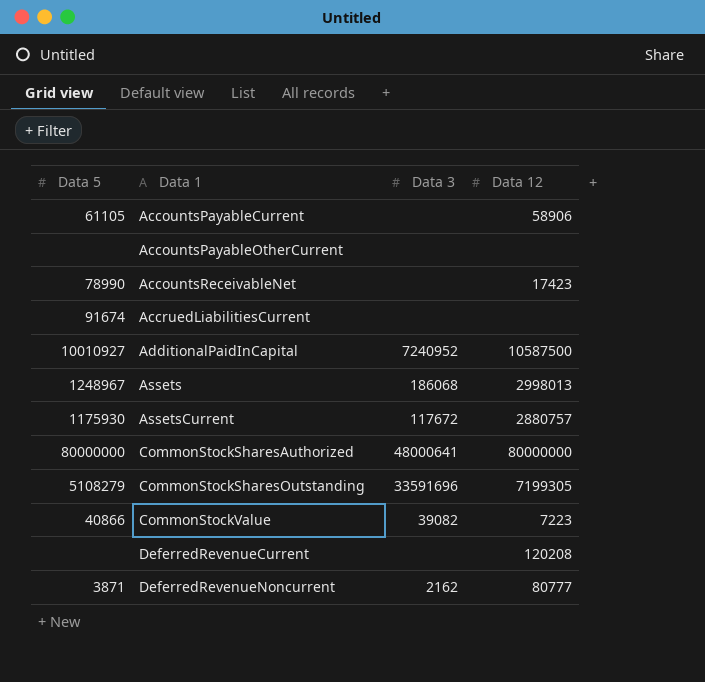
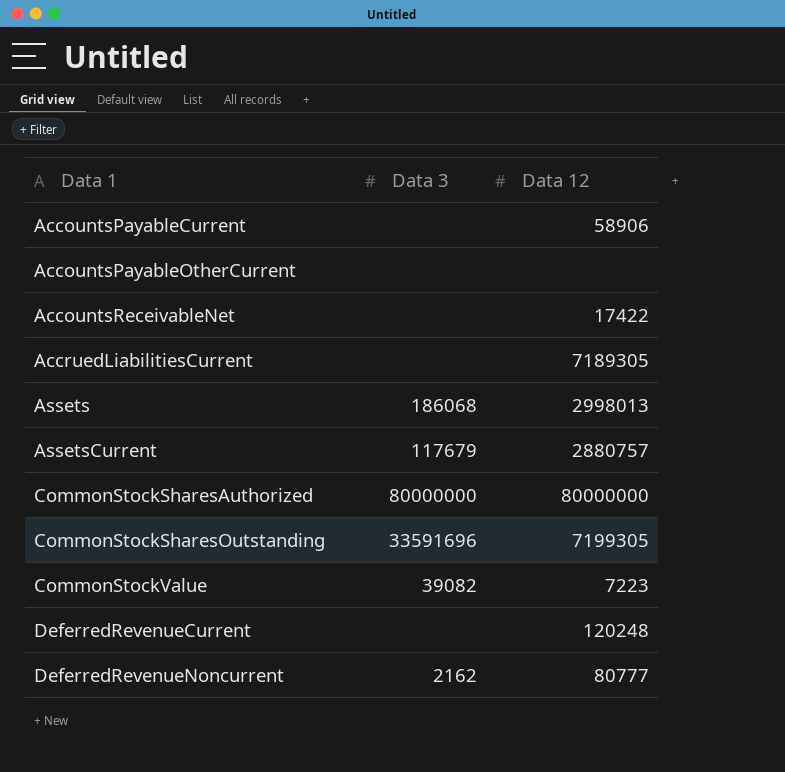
column Data 5 | position: 1 -> none
row AdditionalPaidInCapital: 10010927 | 7240952 | 10587500 -> none
AccountsReceivableNet | Data 12: 17423 -> 17422
AccruedLiabilitiesCurrent | Data 12: none -> 7189305
AssetsCurrent | Data 3: 117672 -> 117679
CommonStockSharesAuthorized | Data 3: 48000641 -> 80000000
DeferredRevenueCurrent | Data 12: 120208 -> 120248

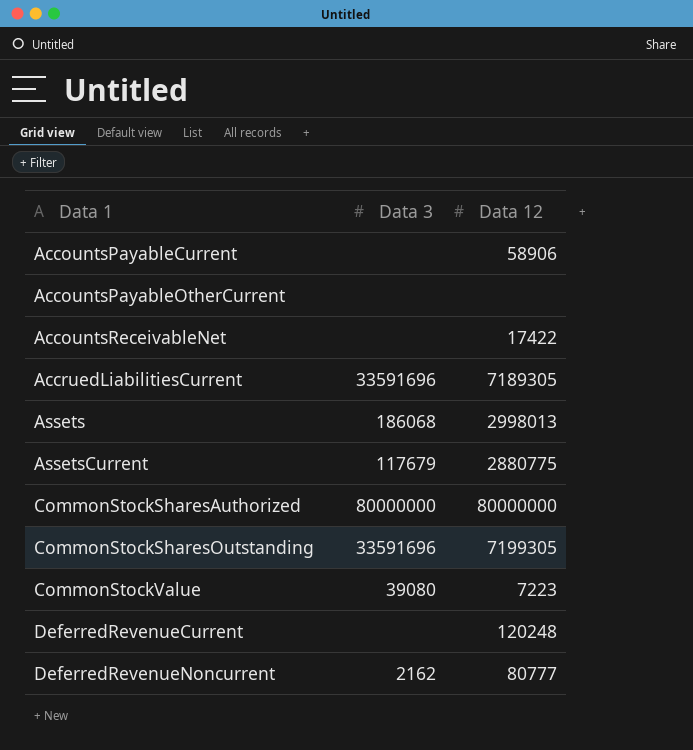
AccruedLiabilitiesCurrent | Data 3: none -> 33591696
AssetsCurrent | Data 12: 2880757 -> 2880775
CommonStockValue | Data 3: 39082 -> 39080

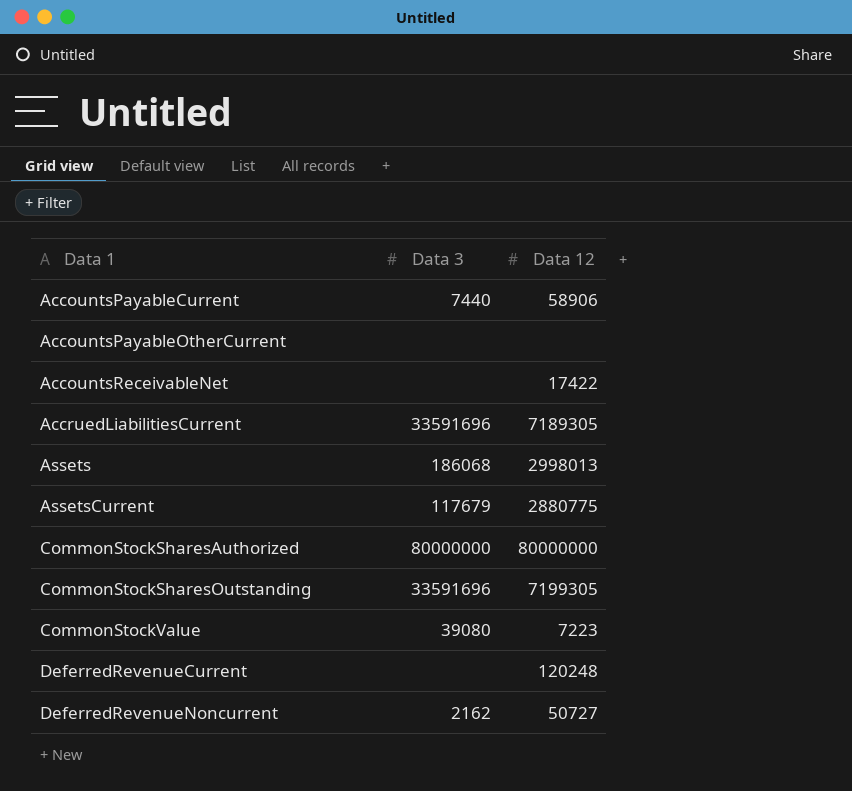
AccountsPayableCurrent | Data 3: none -> 7440
DeferredRevenueNoncurrent | Data 12: 80777 -> 50727

